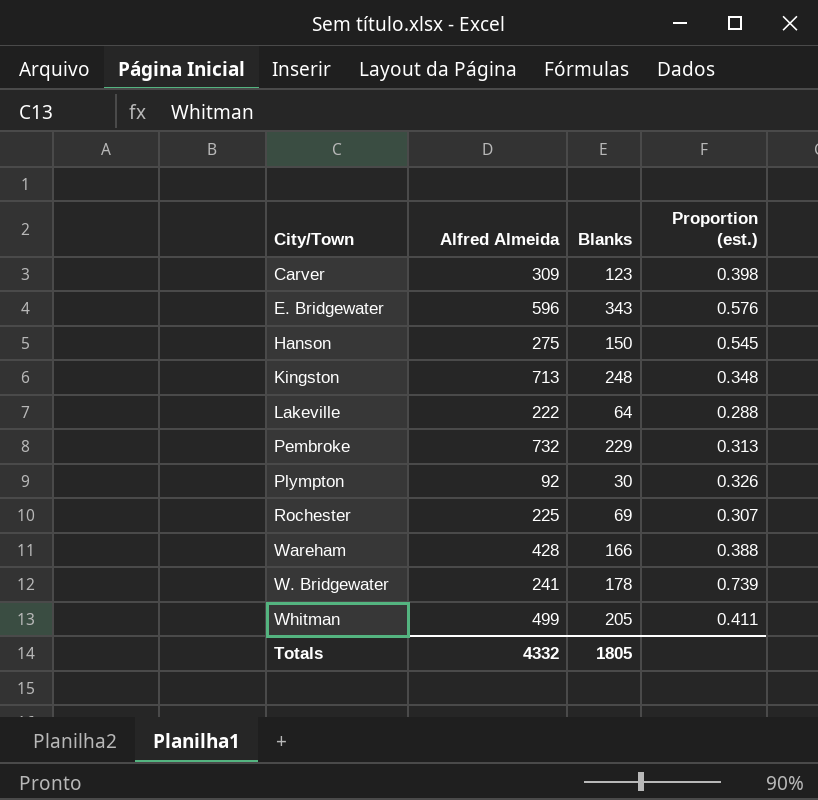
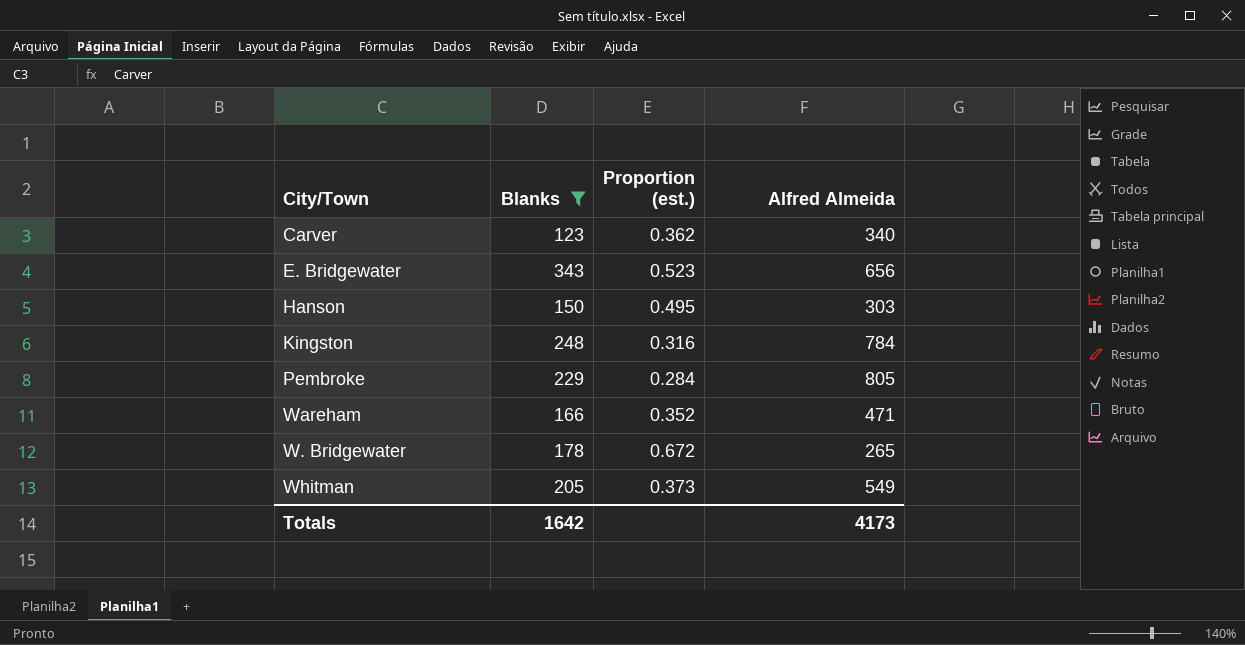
filter: none -> Blanks >= 123
column Alfred Almeida | position: 2 -> 4
Carver | Proportion (est.): 0.398 -> 0.362
Carver | Alfred Almeida: 309 -> 340
E. Bridgewater | Proportion (est.): 0.576 -> 0.523
E. Bridgewater | Alfred Almeida: 596 -> 656
Hanson | Proportion (est.): 0.545 -> 0.495
Hanson | Alfred Almeida: 275 -> 303
Kingston | Proportion (est.): 0.348 -> 0.316
Kingston | Alfred Almeida: 713 -> 784
Pembroke | Proportion (est.): 0.313 -> 0.284
Pembroke | Alfred Almeida: 732 -> 805
Wareham | Proportion (est.): 0.388 -> 0.352
Wareham | Alfred Almeida: 428 -> 471
W. Bridgewater | Proportion (est.): 0.739 -> 0.672
W. Bridgewater | Alfred Almeida: 241 -> 265
Whitman | Proportion (est.): 0.411 -> 0.373
Whitman | Alfred Almeida: 499 -> 549
Totals | Blanks: 1805 -> 1642
Totals | Alfred Almeida: 4332 -> 4173

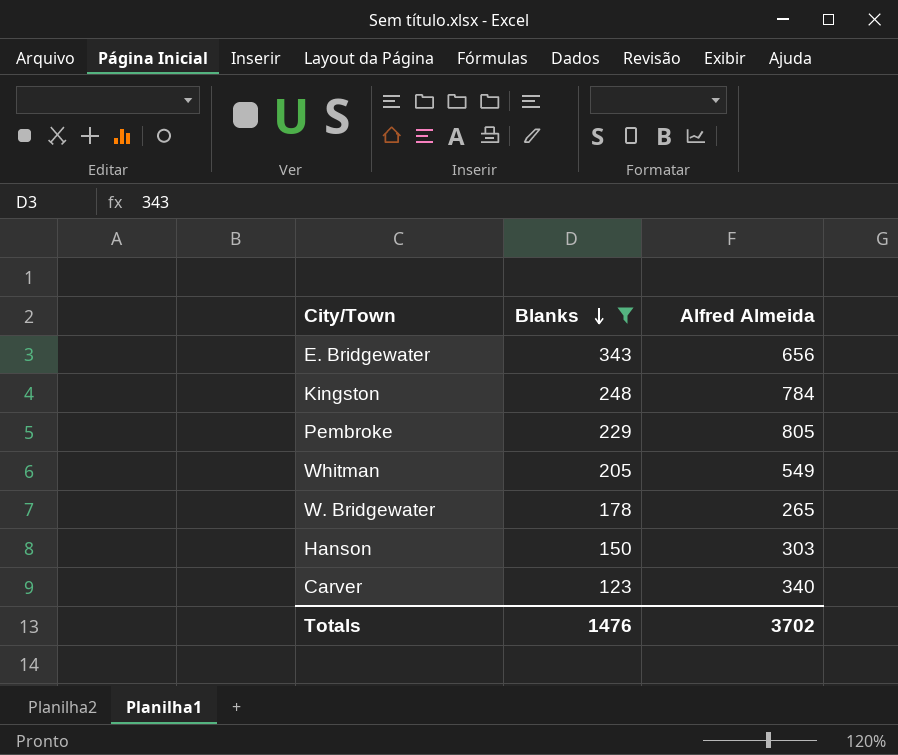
row order: none -> Blanks descending
column Proportion (est.) | formula: [Blanks] / [Alfred Almeida] -> none
row Wareham: 166 | 0.352 | 471 -> none
Totals | Blanks: 1642 -> 1476
Totals | Alfred Almeida: 4173 -> 3702

